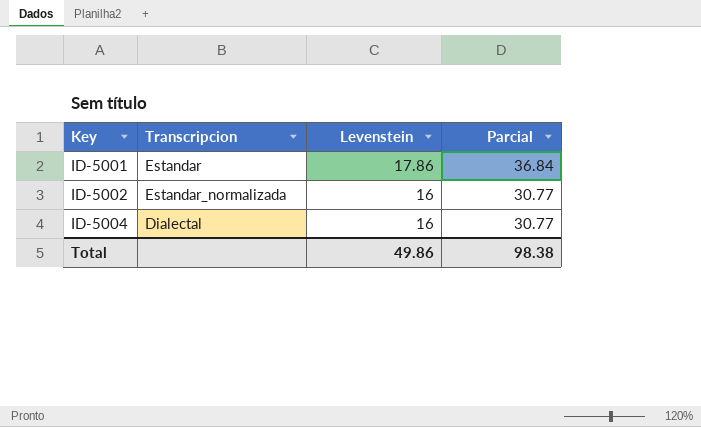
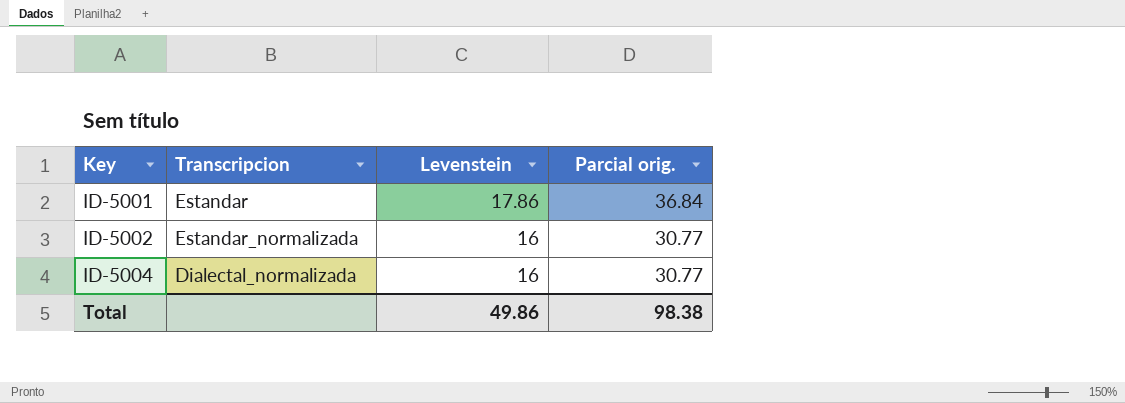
column name: Parcial -> Parcial orig.
ID-5004 | Transcripcion: Dialectal -> Dialectal_normalizada

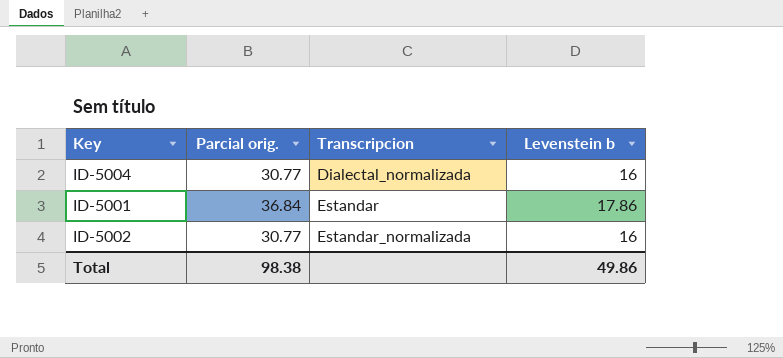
row order: Key ascending -> Transcripcion ascending
column Parcial orig. | position: 4 -> 2
column name: Levenstein -> Levenstein b

